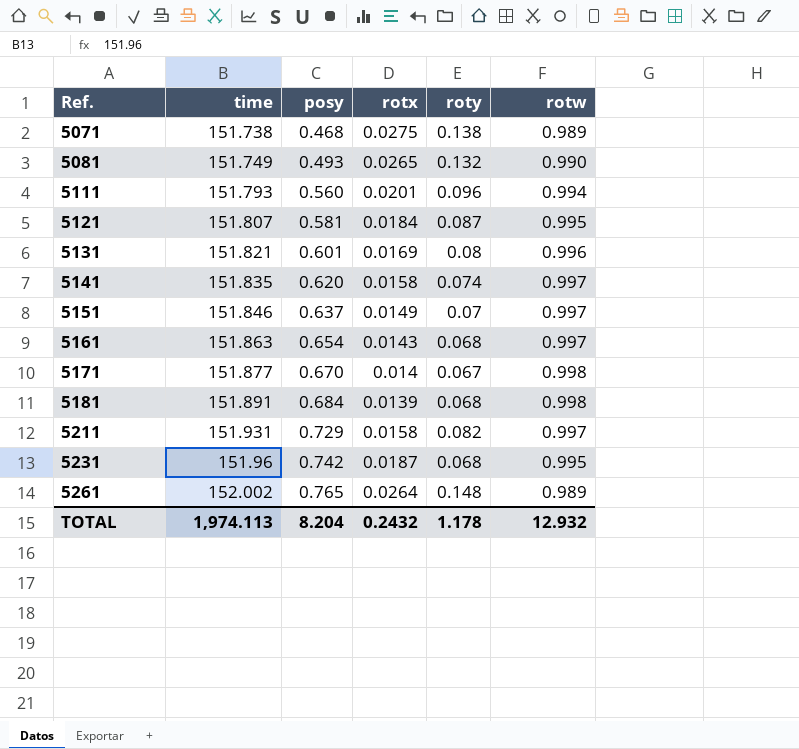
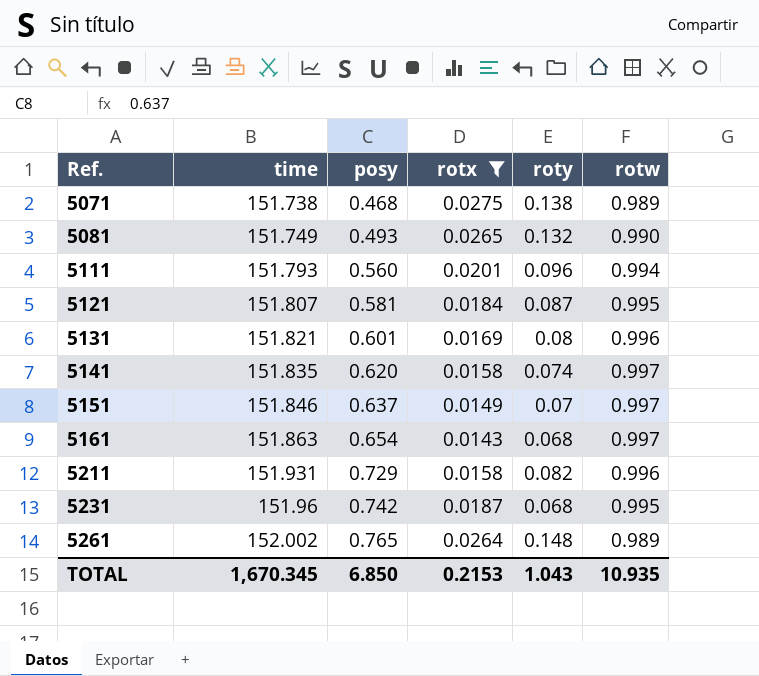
filter: none -> rotx >= 0.0143
5211 | rotw: 0.997 -> 0.996
TOTAL | time: 1,974.113 -> 1,670.345
TOTAL | posy: 8.204 -> 6.850
TOTAL | rotx: 0.2432 -> 0.2153
TOTAL | roty: 1.178 -> 1.043
TOTAL | rotw: 12.932 -> 10.935

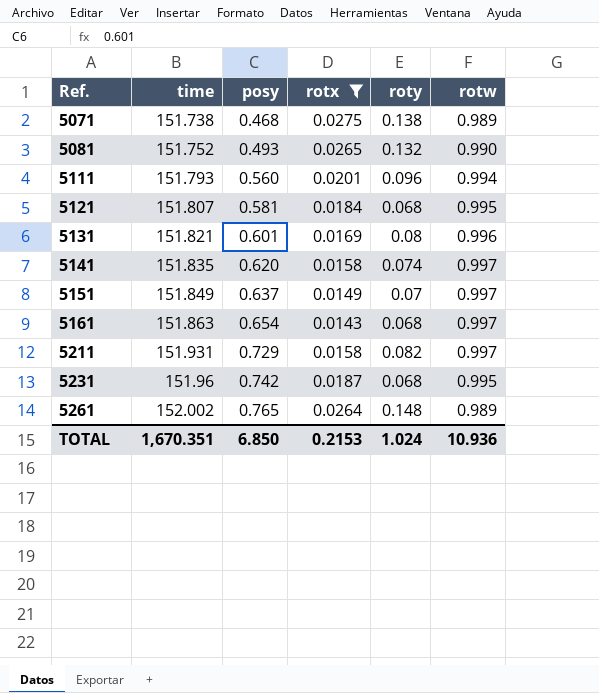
5081 | time: 151.749 -> 151.752
5121 | roty: 0.087 -> 0.068
5151 | time: 151.846 -> 151.849
5211 | rotw: 0.996 -> 0.997
TOTAL | time: 1,670.345 -> 1,670.351
TOTAL | roty: 1.043 -> 1.024
TOTAL | rotw: 10.935 -> 10.936

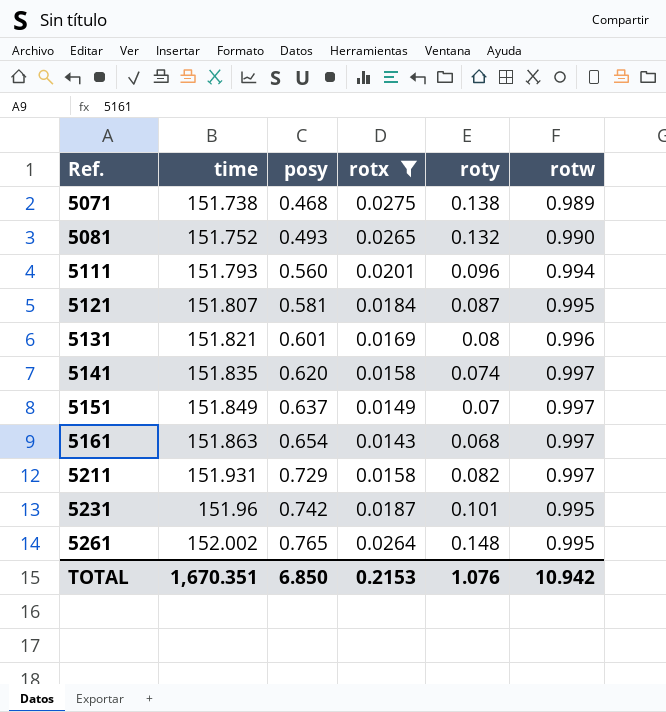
5121 | roty: 0.068 -> 0.087
5231 | roty: 0.068 -> 0.101
5261 | rotw: 0.989 -> 0.995
TOTAL | roty: 1.024 -> 1.076
TOTAL | rotw: 10.936 -> 10.942

